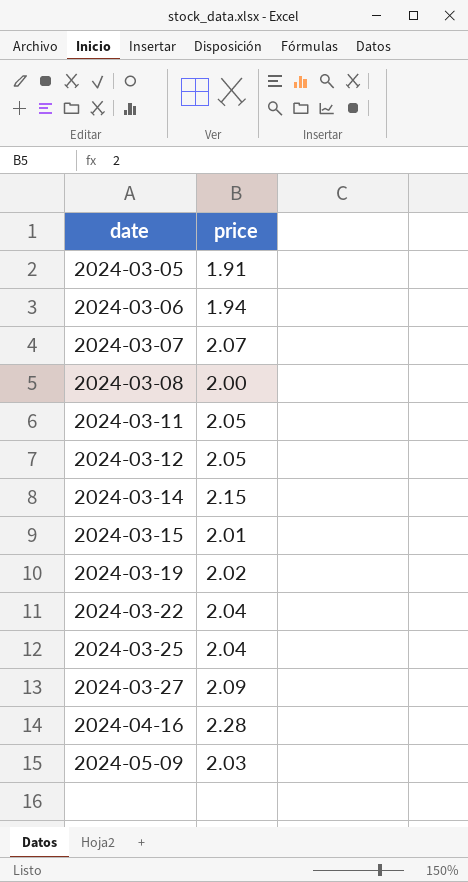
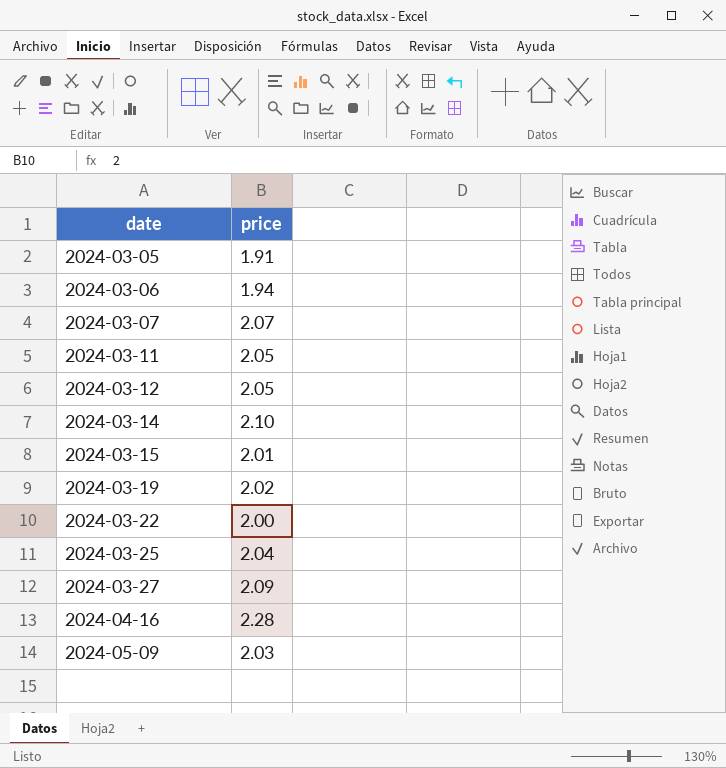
row 2024-03-08: 2.00 -> none
2024-03-14 | price: 2.15 -> 2.10
2024-03-22 | price: 2.04 -> 2.00

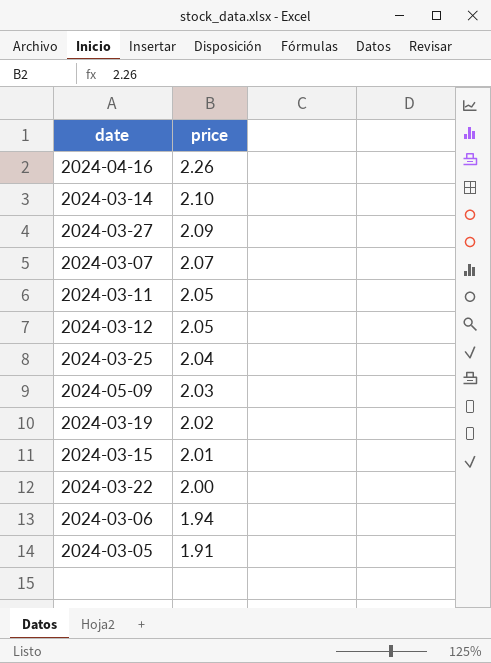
row order: date ascending -> price descending
2024-04-16 | price: 2.28 -> 2.26

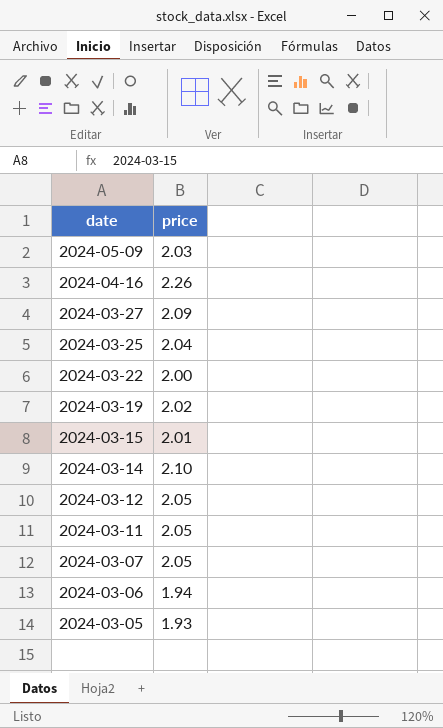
row order: price descending -> date descending
2024-03-07 | price: 2.07 -> 2.05
2024-03-05 | price: 1.91 -> 1.93

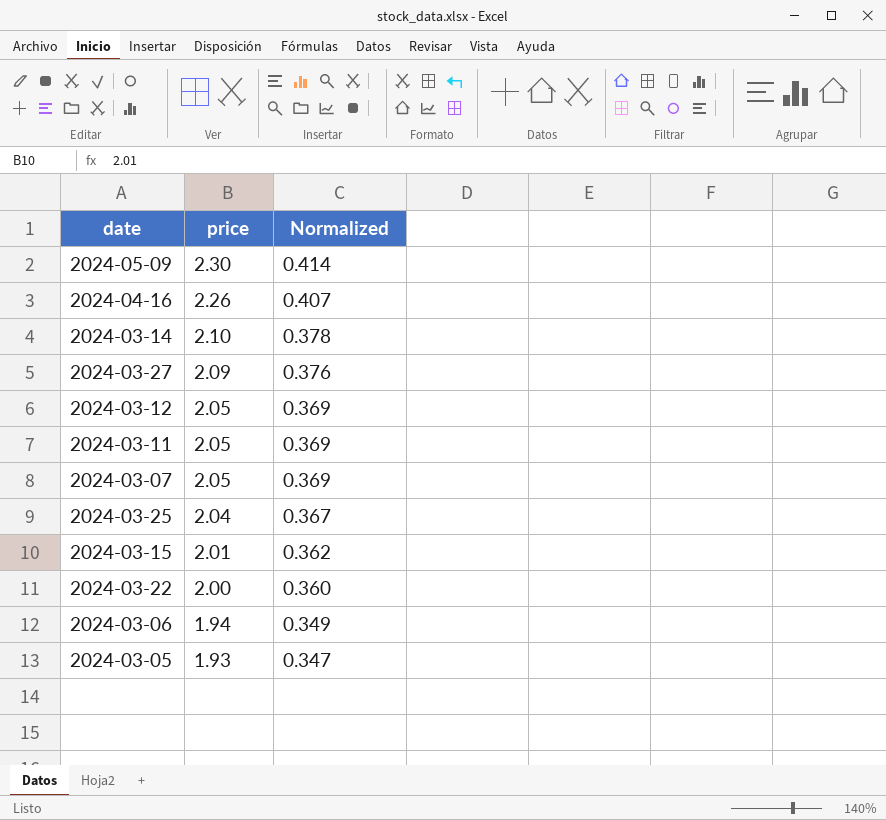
row order: date descending -> price descending
column Normalized | formula: none -> [price] * 0.18
row 2024-03-19: 2.02 -> none
2024-05-09 | price: 2.03 -> 2.30

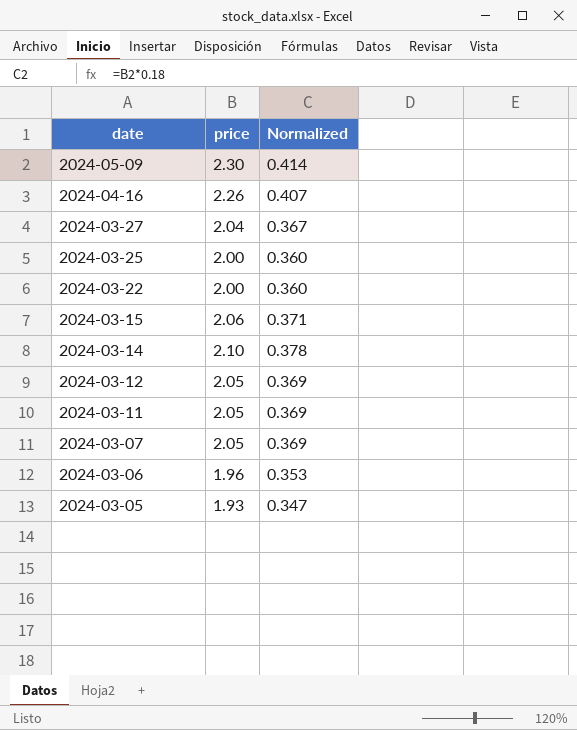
row order: price descending -> date descending
2024-03-27 | price: 2.09 -> 2.04
2024-03-27 | Normalized: 0.376 -> 0.367
2024-03-25 | price: 2.04 -> 2.00
2024-03-25 | Normalized: 0.367 -> 0.360
2024-03-15 | price: 2.01 -> 2.06
2024-03-15 | Normalized: 0.362 -> 0.371
2024-03-06 | price: 1.94 -> 1.96
2024-03-06 | Normalized: 0.349 -> 0.353

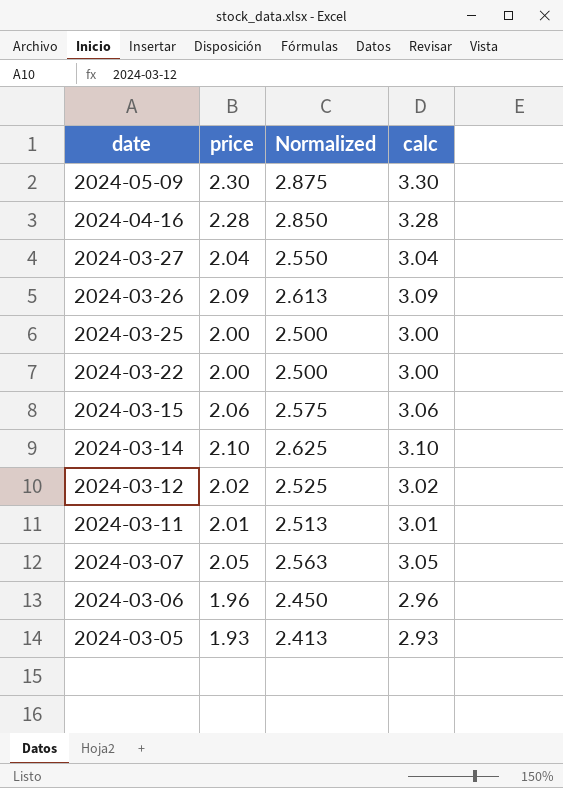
column Normalized | formula: [price] * 0.18 -> [price] * 1.25
column calc | formula: none -> [price] + 1
2024-04-16 | price: 2.26 -> 2.28
row 2024-03-26: none -> 2.09 | 2.613 | 3.09
2024-03-12 | price: 2.05 -> 2.02
2024-03-11 | price: 2.05 -> 2.01

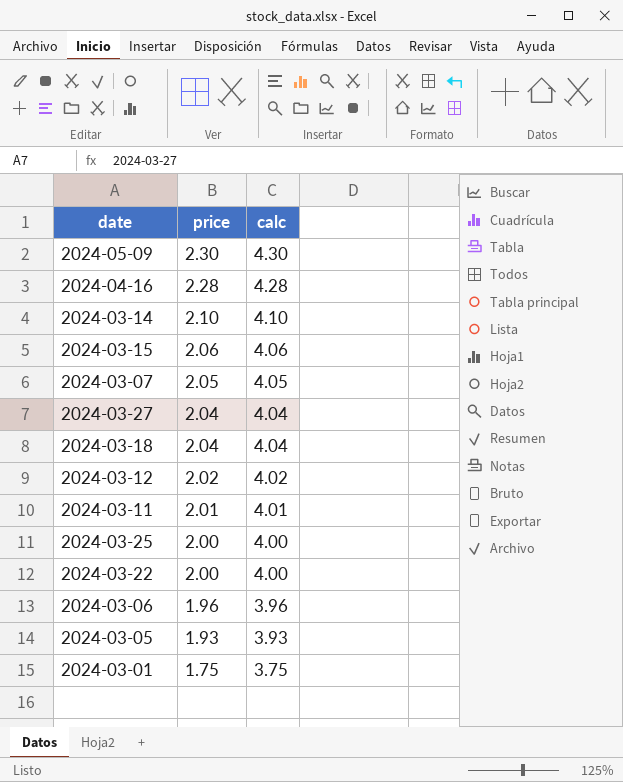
row order: date descending -> price descending
column Normalized | formula: [price] * 1.25 -> none
column calc | formula: [price] + 1 -> [price] + 2
row 2024-03-26: 2.09 | 2.613 | 3.09 -> none
row 2024-03-18: none -> 2.04 | 4.04
row 2024-03-01: none -> 1.75 | 3.75

